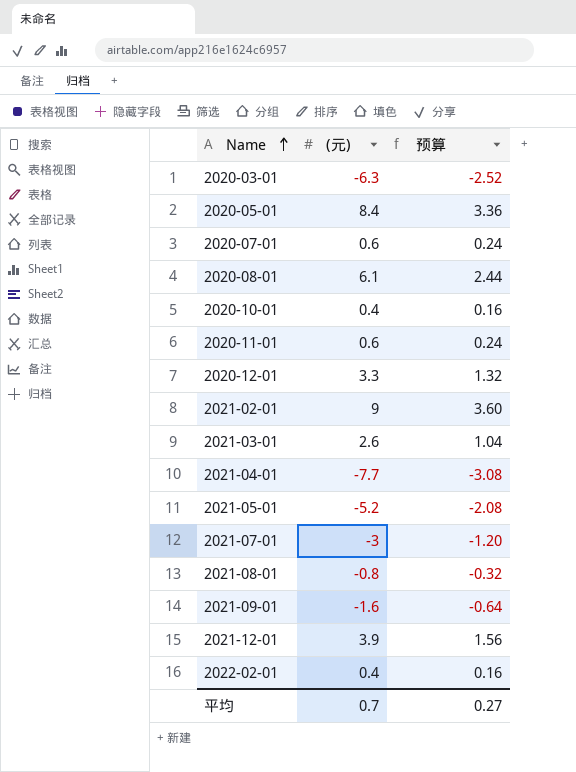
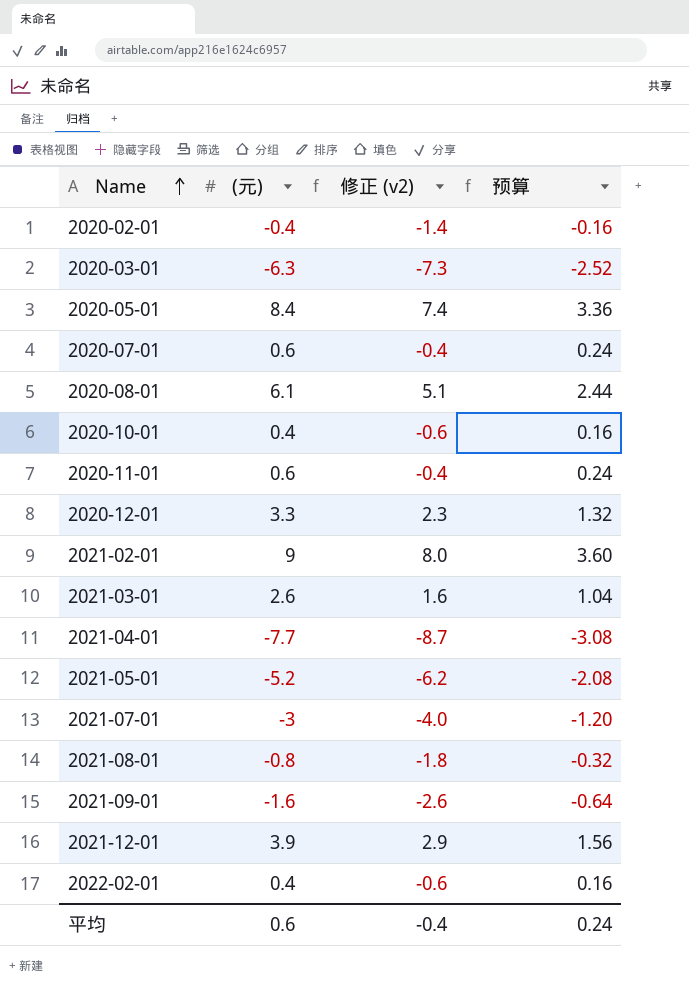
column 修正 (v2) | formula: none -> [(元)] - 1
row 2020-02-01: none -> -0.4 | -1.4 | -0.16
平均 | (元): 0.7 -> 0.6
平均 | 预算: 0.27 -> 0.24

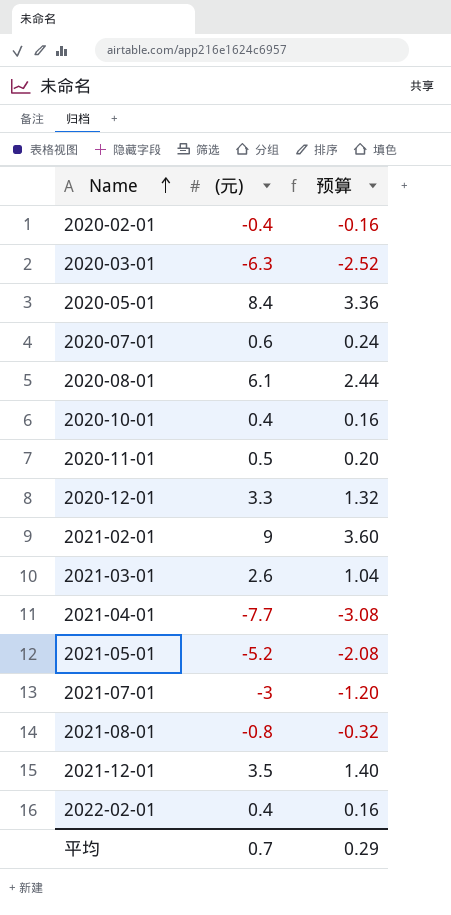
column 修正 (v2) | formula: [(元)] - 1 -> none
row 2021-09-01: -1.6 | -2.6 | -0.64 -> none
2020-11-01 | (元): 0.6 -> 0.5
2020-11-01 | 预算: 0.24 -> 0.20
2021-12-01 | (元): 3.9 -> 3.5
2021-12-01 | 预算: 1.56 -> 1.40
平均 | (元): 0.6 -> 0.7
平均 | 预算: 0.24 -> 0.29

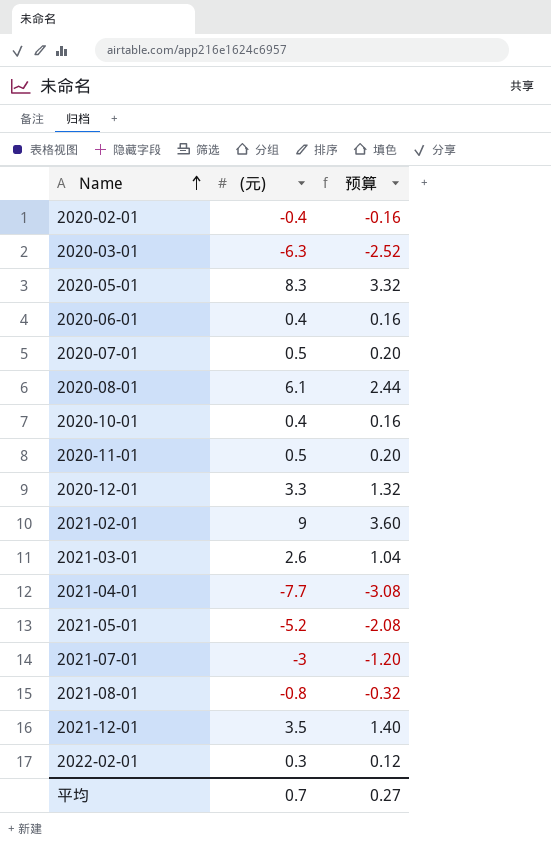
2020-05-01 | (元): 8.4 -> 8.3
2020-05-01 | 预算: 3.36 -> 3.32
row 2020-06-01: none -> 0.4 | 0.16
2020-07-01 | (元): 0.6 -> 0.5
2020-07-01 | 预算: 0.24 -> 0.20
2022-02-01 | (元): 0.4 -> 0.3
2022-02-01 | 预算: 0.16 -> 0.12
平均 | 预算: 0.29 -> 0.27

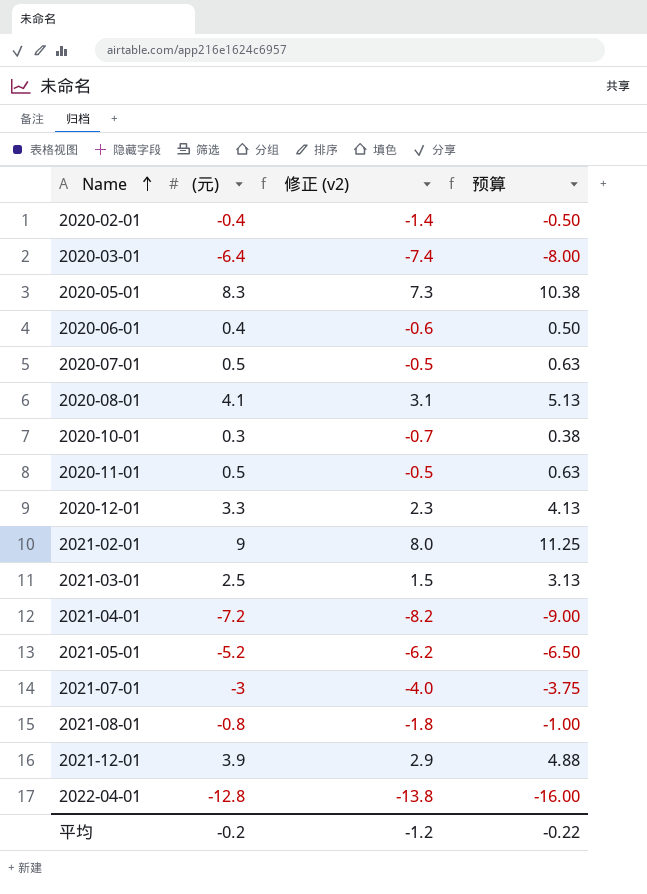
column 修正 (v2) | formula: none -> [(元)] - 1
column 预算 | formula: [(元)] * 0.4 -> [(元)] * 1.25
row 2022-02-01: 0.3 | 0.12 -> none
2020-03-01 | (元): -6.3 -> -6.4
2020-08-01 | (元): 6.1 -> 4.1
2020-10-01 | (元): 0.4 -> 0.3
2021-03-01 | (元): 2.6 -> 2.5
2021-04-01 | (元): -7.7 -> -7.2
2021-12-01 | (元): 3.5 -> 3.9
row 2022-04-01: none -> -12.8 | -13.8 | -16.00
平均 | (元): 0.7 -> -0.2
平均 | 预算: 0.27 -> -0.22

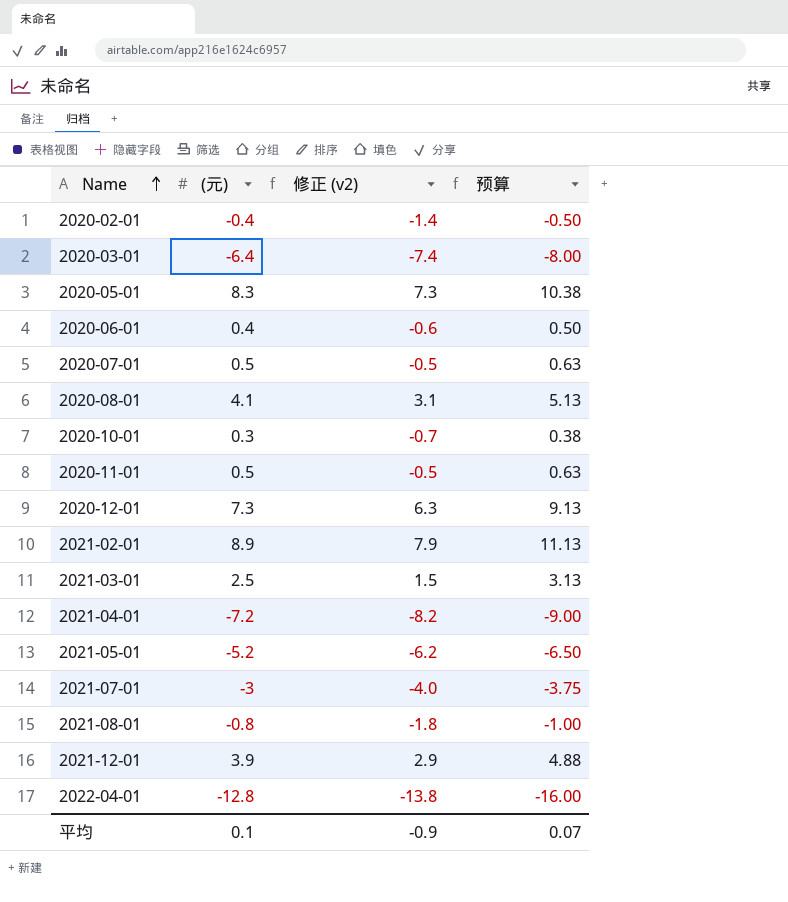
2020-12-01 | (元): 3.3 -> 7.3
2020-12-01 | 修正 (v2): 2.3 -> 6.3
2020-12-01 | 预算: 4.13 -> 9.13
2021-02-01 | (元): 9 -> 8.9
2021-02-01 | 修正 (v2): 8.0 -> 7.9
2021-02-01 | 预算: 11.25 -> 11.13
平均 | (元): -0.2 -> 0.1
平均 | 修正 (v2): -1.2 -> -0.9
平均 | 预算: -0.22 -> 0.07

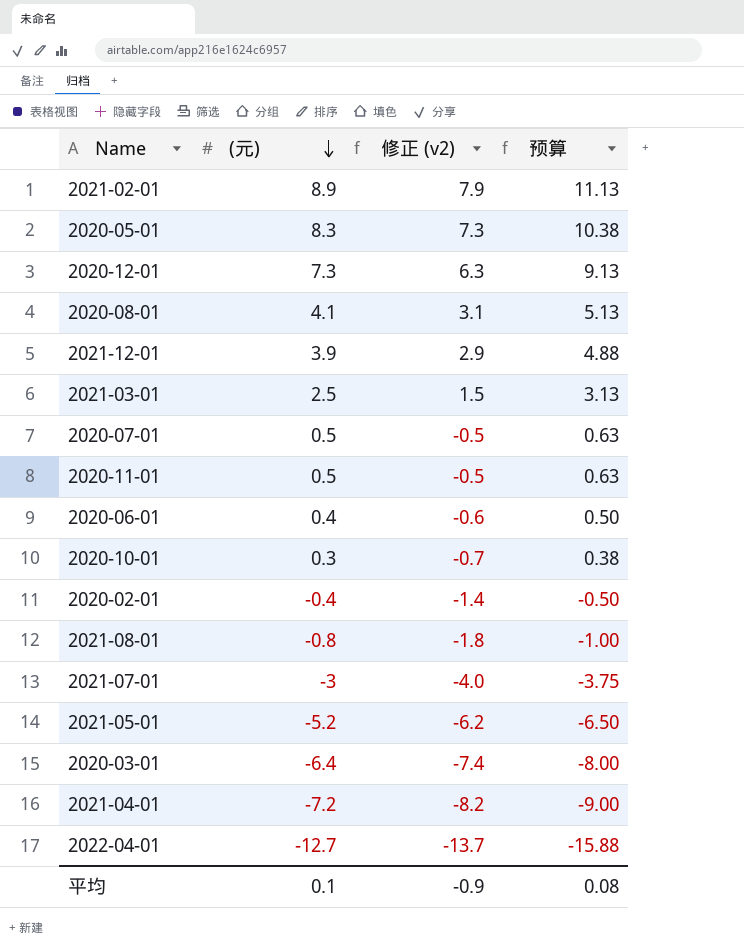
row order: Name ascending -> (元) descending
2022-04-01 | (元): -12.8 -> -12.7
2022-04-01 | 修正 (v2): -13.8 -> -13.7
2022-04-01 | 预算: -16.00 -> -15.88
平均 | 预算: 0.07 -> 0.08

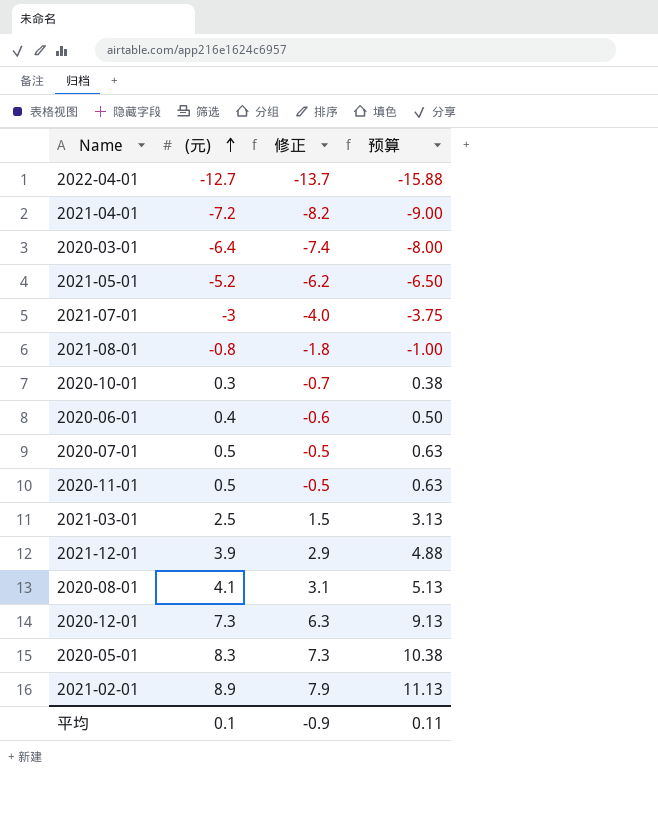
row order: (元) descending -> (元) ascending
column name: 修正 (v2) -> 修正
row 2020-02-01: -0.4 | -1.4 | -0.50 -> none
平均 | 预算: 0.08 -> 0.11

